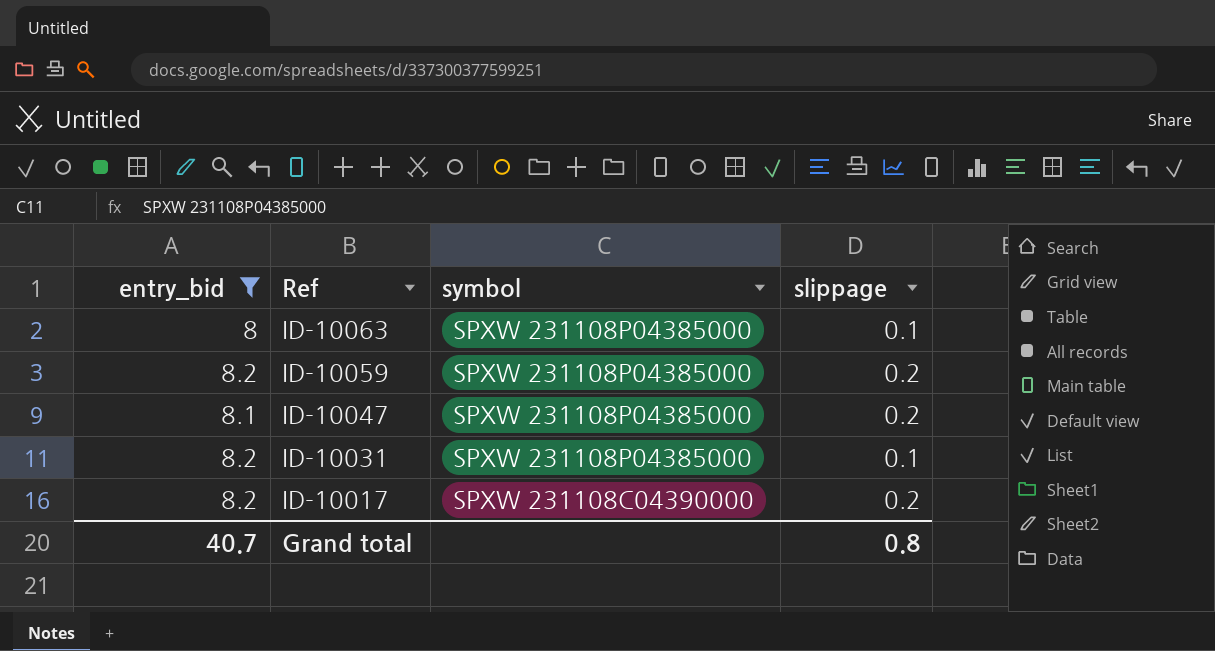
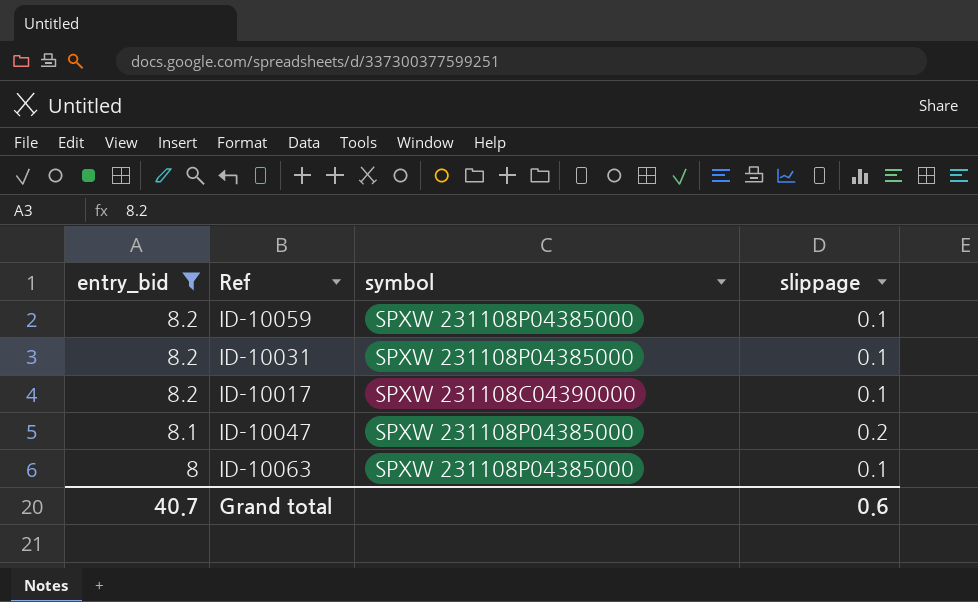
row order: Ref descending -> entry_bid descending
ID-10059 | slippage: 0.2 -> 0.1
ID-10017 | slippage: 0.2 -> 0.1
Grand total | slippage: 0.8 -> 0.6

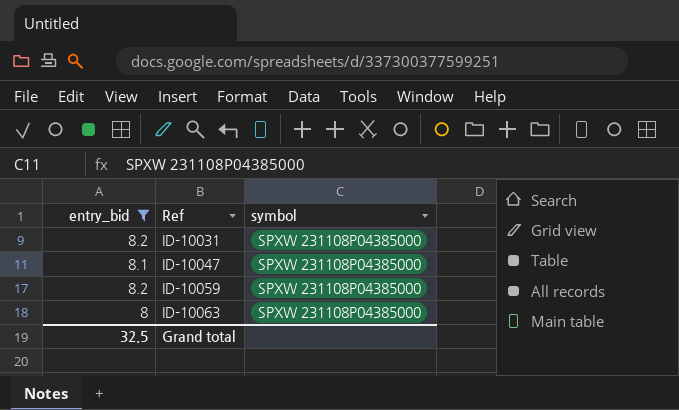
row order: entry_bid descending -> Ref ascending
column slippage | position: 4 -> none
row ID-10017: 8.2 | SPXW 231108C04390000 | 0.1 -> none
Grand total | entry_bid: 40.7 -> 32.5

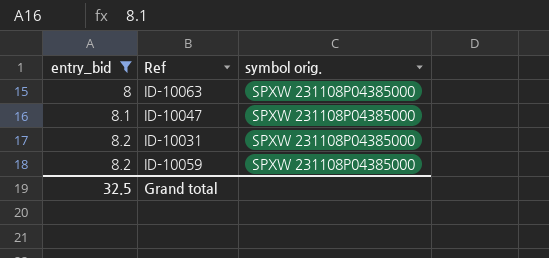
row order: Ref ascending -> entry_bid ascending
column name: symbol -> symbol orig.

